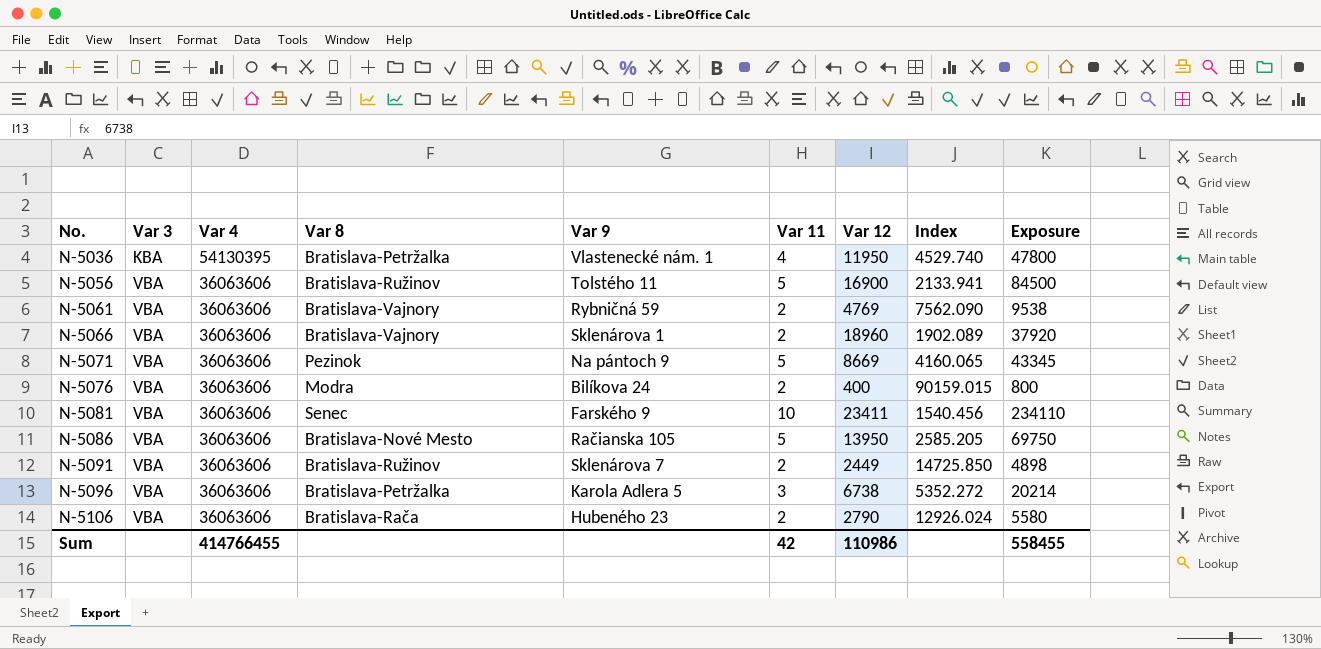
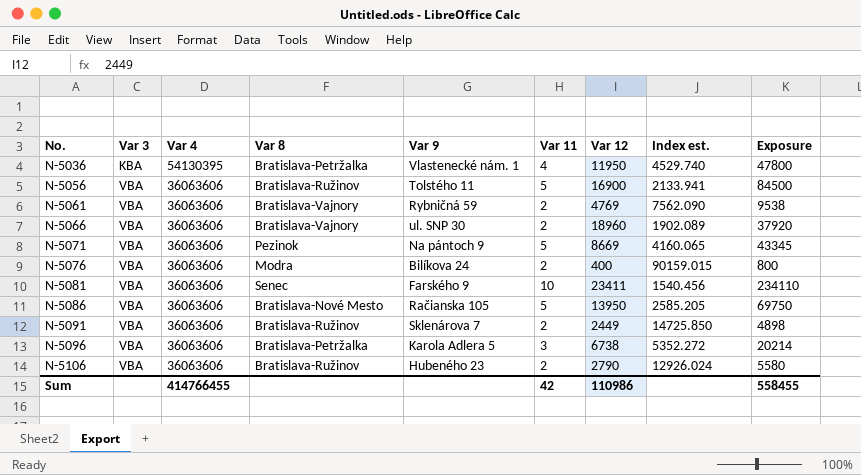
column name: Index -> Index est.
N-5066 | Var 9: Sklenárova 1 -> ul. SNP 30
N-5106 | Var 8: Bratislava-Rača -> Bratislava-Ružinov

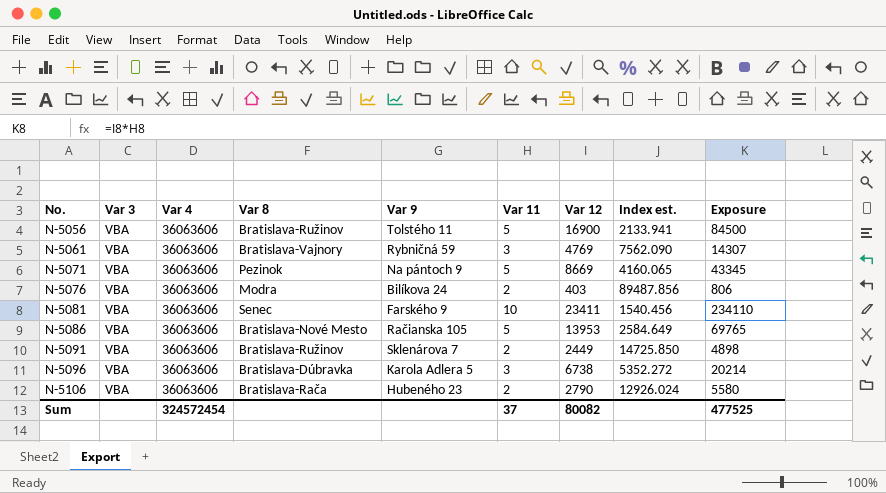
row N-5036: KBA | 54130395 | Bratislava-Petržalka | Vlastenecké nám. 1 | 4 | 11950 | 4529.740 | 47800 -> none
row N-5066: VBA | 36063606 | Bratislava-Vajnory | ul. SNP 30 | 2 | 18960 | 1902.089 | 37920 -> none
N-5061 | Var 11: 2 -> 3
N-5061 | Exposure: 9538 -> 14307
N-5076 | Var 12: 400 -> 403
N-5076 | Index est.: 90159.015 -> 89487.856
N-5076 | Exposure: 800 -> 806
N-5086 | Var 12: 13950 -> 13953
N-5086 | Index est.: 2585.205 -> 2584.649
N-5086 | Exposure: 69750 -> 69765
N-5096 | Var 8: Bratislava-Petržalka -> Bratislava-Dúbravka
N-5106 | Var 8: Bratislava-Ružinov -> Bratislava-Rača
Sum | Var 4: 414766455 -> 324572454
Sum | Var 11: 42 -> 37
Sum | Var 12: 110986 -> 80082
Sum | Exposure: 558455 -> 477525

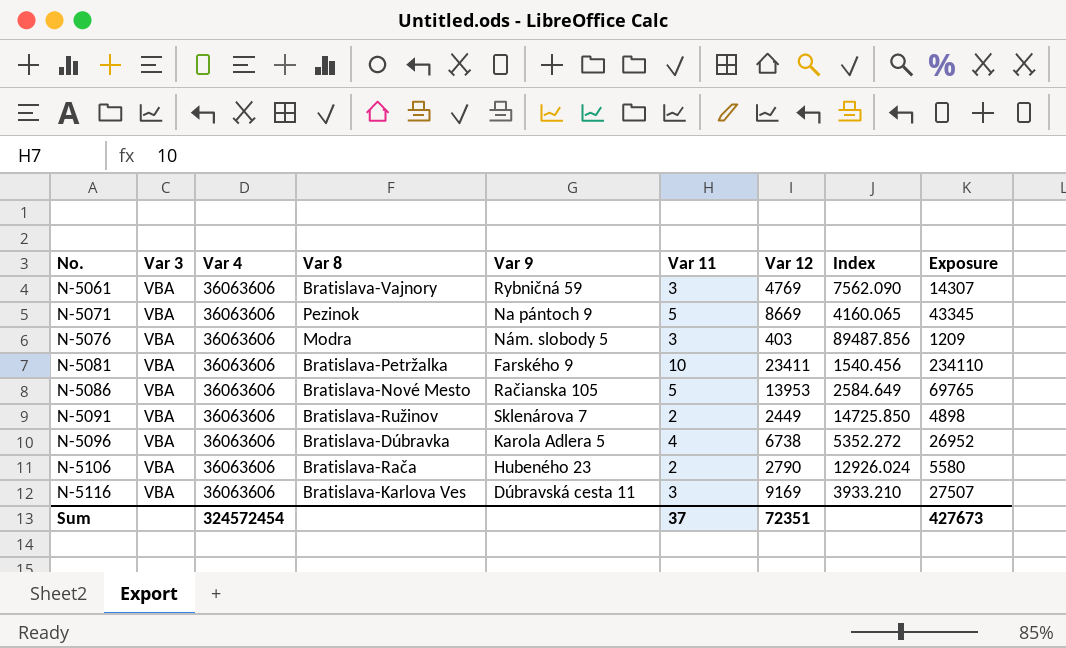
column name: Index est. -> Index
row N-5056: VBA | 36063606 | Bratislava-Ružinov | Tolstého 11 | 5 | 16900 | 2133.941 | 84500 -> none
N-5076 | Var 9: Bilíkova 24 -> Nám. slobody 5
N-5076 | Var 11: 2 -> 3
N-5076 | Exposure: 806 -> 1209
N-5081 | Var 8: Senec -> Bratislava-Petržalka
N-5096 | Var 11: 3 -> 4
N-5096 | Exposure: 20214 -> 26952
row N-5116: none -> VBA | 36063606 | Bratislava-Karlova Ves | Dúbravská cesta 11 | 3 | 9169 | 3933.210 | 27507
Sum | Var 12: 80082 -> 72351
Sum | Exposure: 477525 -> 427673

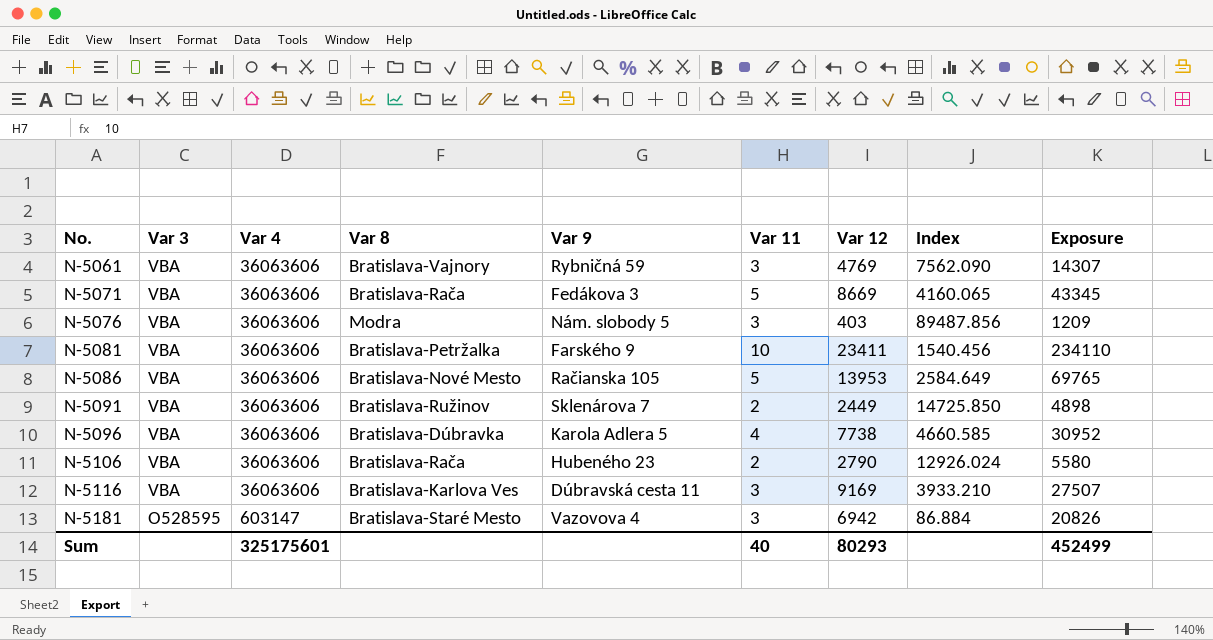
N-5071 | Var 8: Pezinok -> Bratislava-Rača
N-5071 | Var 9: Na pántoch 9 -> Fedákova 3
N-5096 | Var 12: 6738 -> 7738
N-5096 | Index: 5352.272 -> 4660.585
N-5096 | Exposure: 26952 -> 30952
row N-5181: none -> O528595 | 603147 | Bratislava-Staré Mesto | Vazovova 4 | 3 | 6942 | 86.884 | 20826
Sum | Var 4: 324572454 -> 325175601
Sum | Var 11: 37 -> 40
Sum | Var 12: 72351 -> 80293
Sum | Exposure: 427673 -> 452499

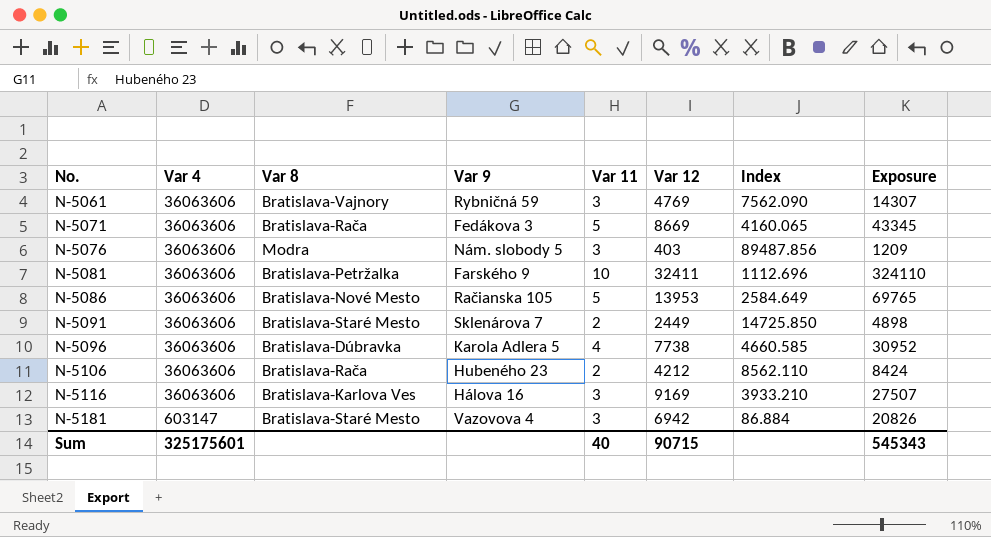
column Var 3 | position: 2 -> none
N-5081 | Var 12: 23411 -> 32411
N-5081 | Index: 1540.456 -> 1112.696
N-5081 | Exposure: 234110 -> 324110
N-5091 | Var 8: Bratislava-Ružinov -> Bratislava-Staré Mesto
N-5106 | Var 12: 2790 -> 4212
N-5106 | Index: 12926.024 -> 8562.110
N-5106 | Exposure: 5580 -> 8424
N-5116 | Var 9: Dúbravská cesta 11 -> Hálova 16
Sum | Var 12: 80293 -> 90715
Sum | Exposure: 452499 -> 545343

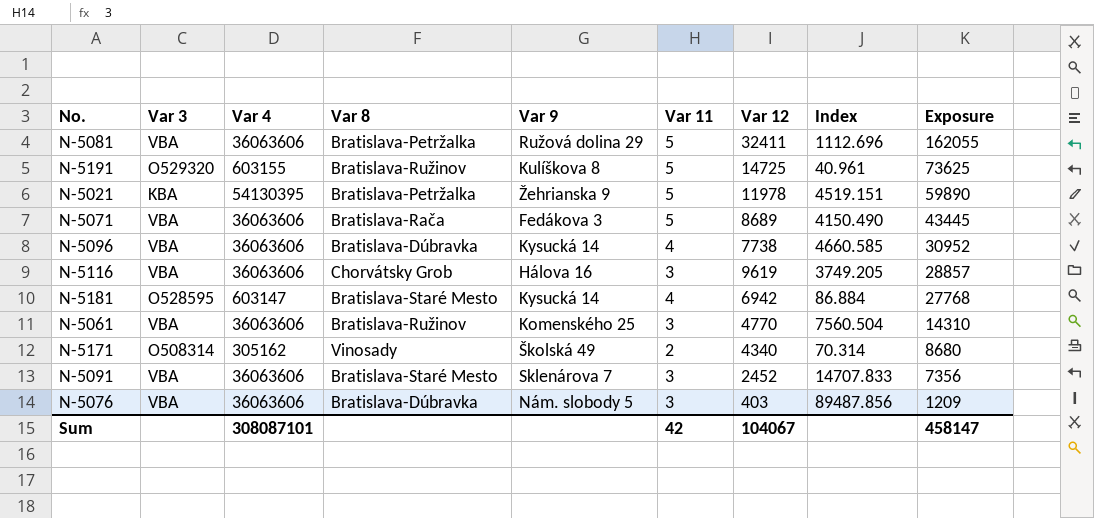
row order: No. ascending -> Exposure descending
column Var 3 | position: none -> 2
row N-5086: 36063606 | Bratislava-Nové Mesto | Račianska 105 | 5 | 13953 | 2584.649 | 69765 -> none
row N-5106: 36063606 | Bratislava-Rača | Hubeného 23 | 2 | 4212 | 8562.110 | 8424 -> none
N-5081 | Var 9: Farského 9 -> Ružová dolina 29
N-5081 | Var 11: 10 -> 5
N-5081 | Exposure: 324110 -> 162055
row N-5191: none -> O529320 | 603155 | Bratislava-Ružinov | Kulíškova 8 | 5 | 14725 | 40.961 | 73625
row N-5021: none -> KBA | 54130395 | Bratislava-Petržalka | Žehrianska 9 | 5 | 11978 | 4519.151 | 59890
N-5071 | Var 12: 8669 -> 8689
N-5071 | Index: 4160.065 -> 4150.490
N-5071 | Exposure: 43345 -> 43445
N-5096 | Var 9: Karola Adlera 5 -> Kysucká 14
N-5116 | Var 8: Bratislava-Karlova Ves -> Chorvátsky Grob
N-5116 | Var 12: 9169 -> 9619
N-5116 | Index: 3933.210 -> 3749.205
N-5116 | Exposure: 27507 -> 28857
N-5181 | Var 9: Vazovova 4 -> Kysucká 14
N-5181 | Var 11: 3 -> 4
N-5181 | Exposure: 20826 -> 27768
N-5061 | Var 8: Bratislava-Vajnory -> Bratislava-Ružinov
N-5061 | Var 9: Rybničná 59 -> Komenského 25
N-5061 | Var 12: 4769 -> 4770
N-5061 | Index: 7562.090 -> 7560.504
N-5061 | Exposure: 14307 -> 14310
row N-5171: none -> O508314 | 305162 | Vinosady | Školská 49 | 2 | 4340 | 70.314 | 8680
N-5091 | Var 11: 2 -> 3
N-5091 | Var 12: 2449 -> 2452
N-5091 | Index: 14725.850 -> 14707.833
N-5091 | Exposure: 4898 -> 7356
N-5076 | Var 8: Modra -> Bratislava-Dúbravka
Sum | Var 4: 325175601 -> 308087101
Sum | Var 11: 40 -> 42
Sum | Var 12: 90715 -> 104067
Sum | Exposure: 545343 -> 458147

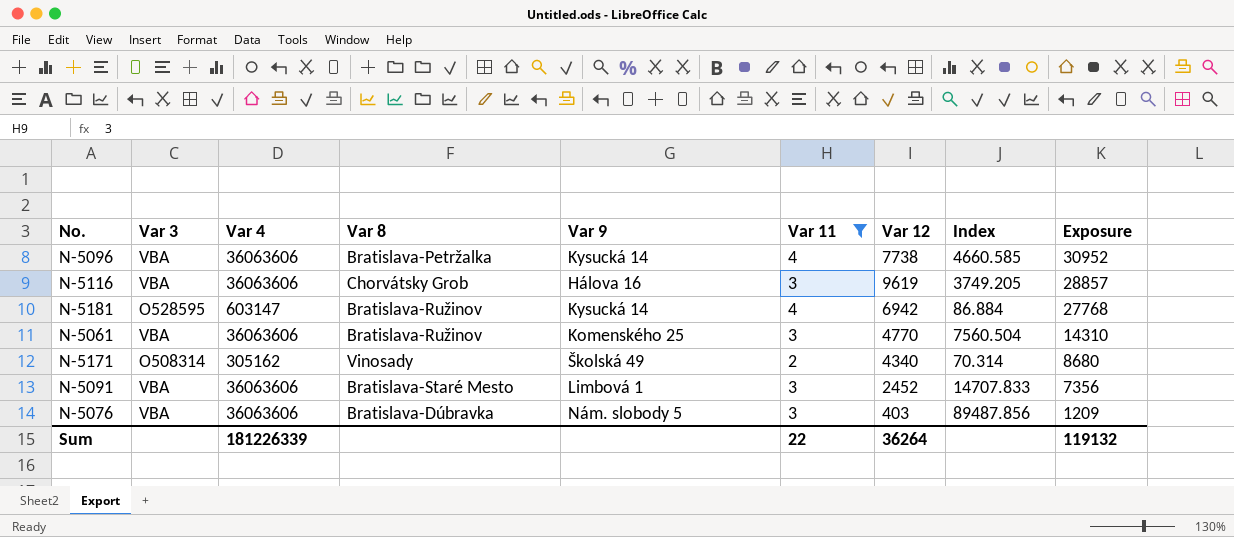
filter: none -> Var 11 != 5
N-5096 | Var 8: Bratislava-Dúbravka -> Bratislava-Petržalka
N-5181 | Var 8: Bratislava-Staré Mesto -> Bratislava-Ružinov
N-5091 | Var 9: Sklenárova 7 -> Limbová 1
Sum | Var 4: 308087101 -> 181226339
Sum | Var 11: 42 -> 22
Sum | Var 12: 104067 -> 36264
Sum | Exposure: 458147 -> 119132

